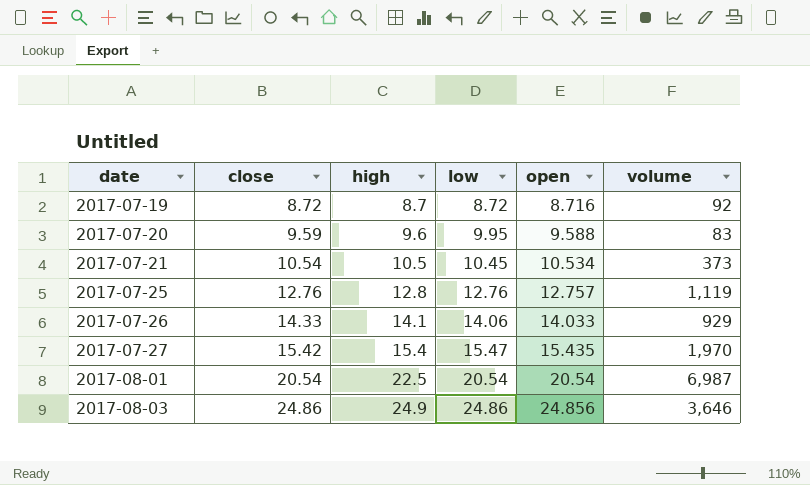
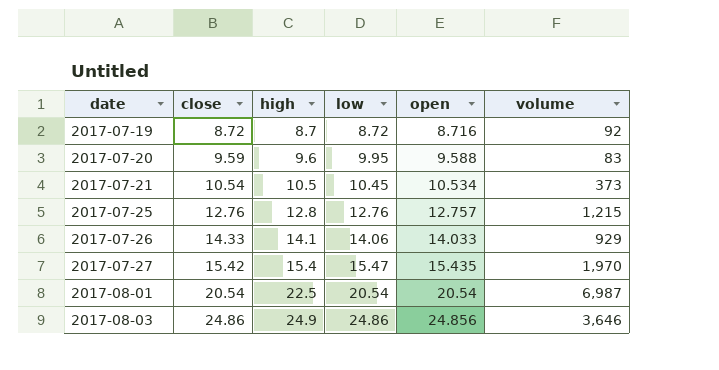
2017-07-25 | volume: 1,119 -> 1,215

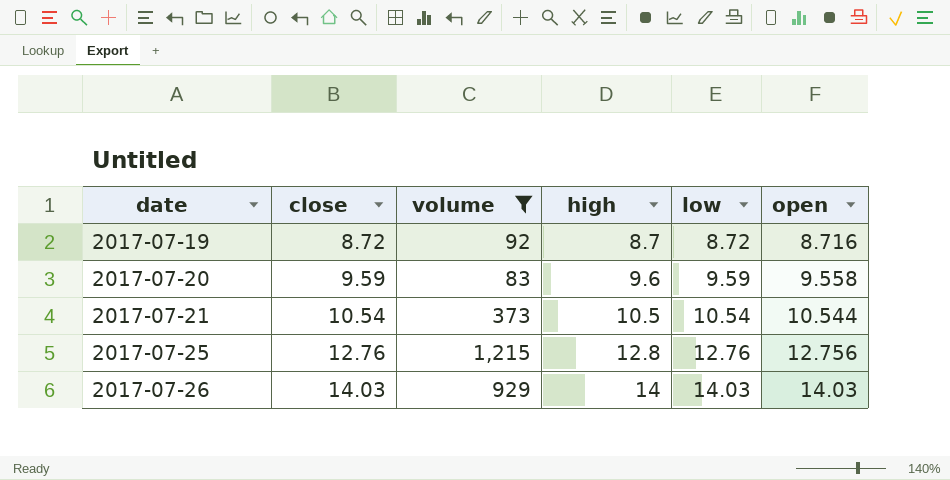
filter: none -> volume <= 1,215
column volume | position: 6 -> 3
2017-07-20 | low: 9.95 -> 9.59
2017-07-20 | open: 9.588 -> 9.558
2017-07-21 | low: 10.45 -> 10.54
2017-07-21 | open: 10.534 -> 10.544
2017-07-25 | open: 12.757 -> 12.756
2017-07-26 | close: 14.33 -> 14.03
2017-07-26 | high: 14.1 -> 14
2017-07-26 | low: 14.06 -> 14.03
2017-07-26 | open: 14.033 -> 14.03

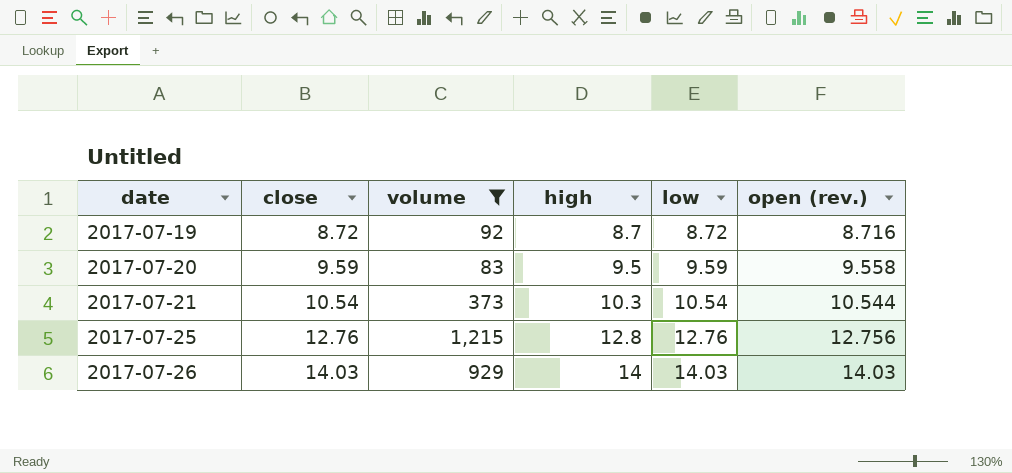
column name: open -> open (rev.)
2017-07-20 | high: 9.6 -> 9.5
2017-07-21 | high: 10.5 -> 10.3

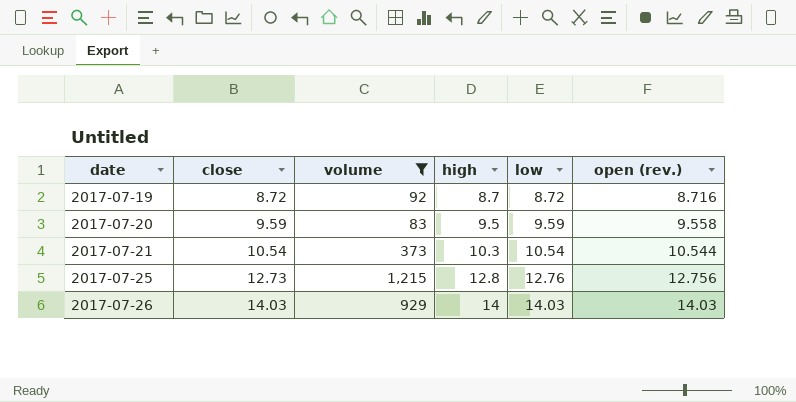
2017-07-25 | close: 12.76 -> 12.73

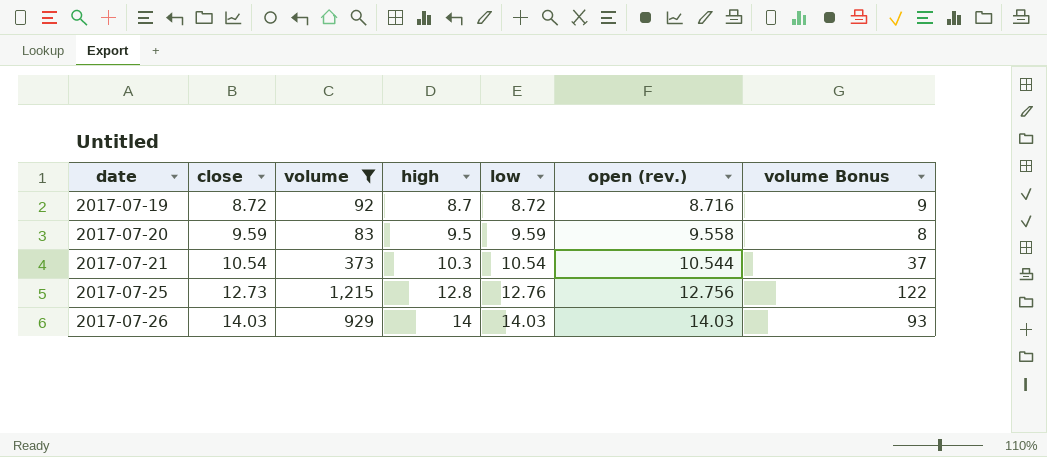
column volume Bonus | formula: none -> [volume] * 0.1

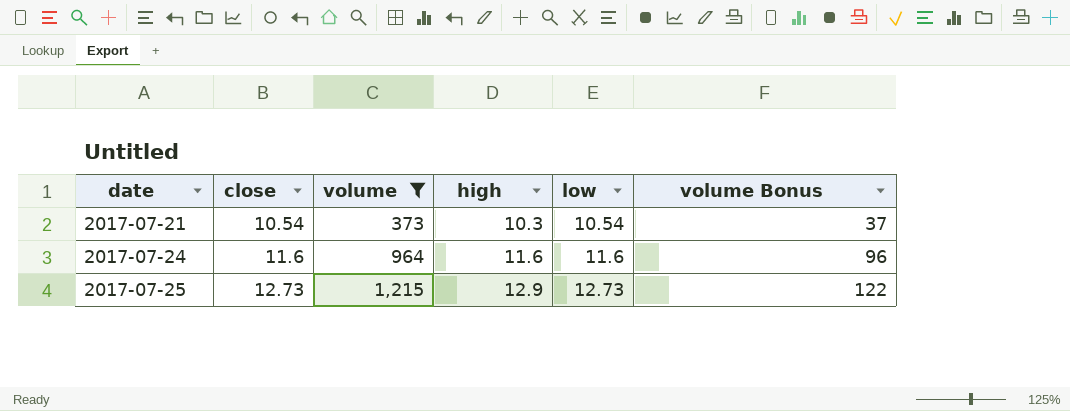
column open (rev.) | position: 6 -> none
row 2017-07-19: 8.72 | 92 | 8.7 | 8.72 | 8.716 | 9 -> none
row 2017-07-20: 9.59 | 83 | 9.5 | 9.59 | 9.558 | 8 -> none
row 2017-07-26: 14.03 | 929 | 14 | 14.03 | 14.03 | 93 -> none
row 2017-07-24: none -> 11.6 | 964 | 11.6 | 11.6 | 96
2017-07-25 | high: 12.8 -> 12.9
2017-07-25 | low: 12.76 -> 12.73

